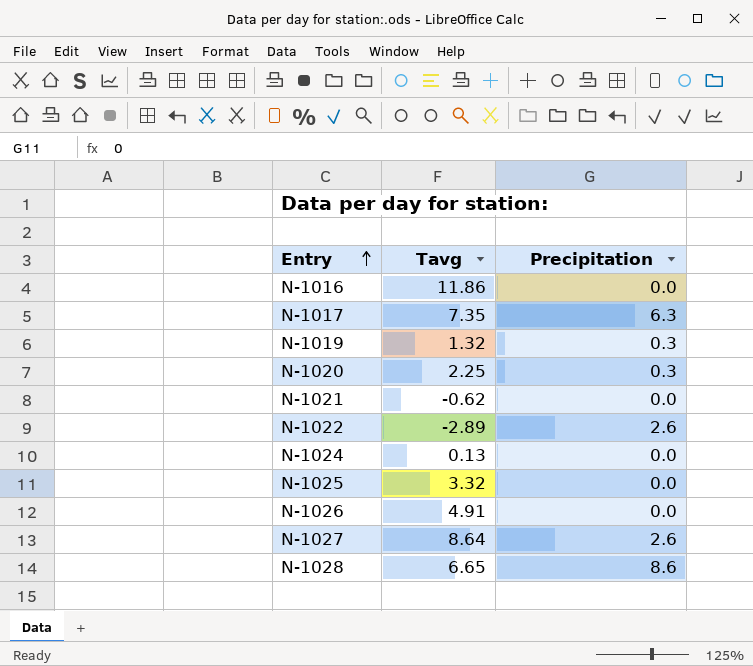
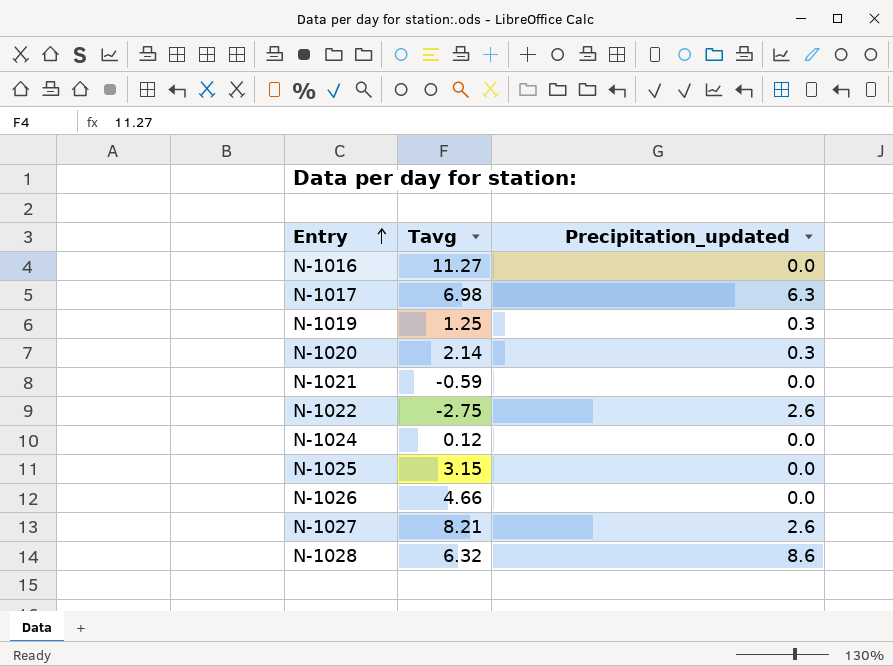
column name: Precipitation -> Precipitation_updated
N-1016 | Tavg: 11.86 -> 11.27
N-1017 | Tavg: 7.35 -> 6.98
N-1019 | Tavg: 1.32 -> 1.25
N-1020 | Tavg: 2.25 -> 2.14
N-1021 | Tavg: -0.62 -> -0.59
N-1022 | Tavg: -2.89 -> -2.75
N-1024 | Tavg: 0.13 -> 0.12
N-1025 | Tavg: 3.32 -> 3.15
N-1026 | Tavg: 4.91 -> 4.66
N-1027 | Tavg: 8.64 -> 8.21
N-1028 | Tavg: 6.65 -> 6.32

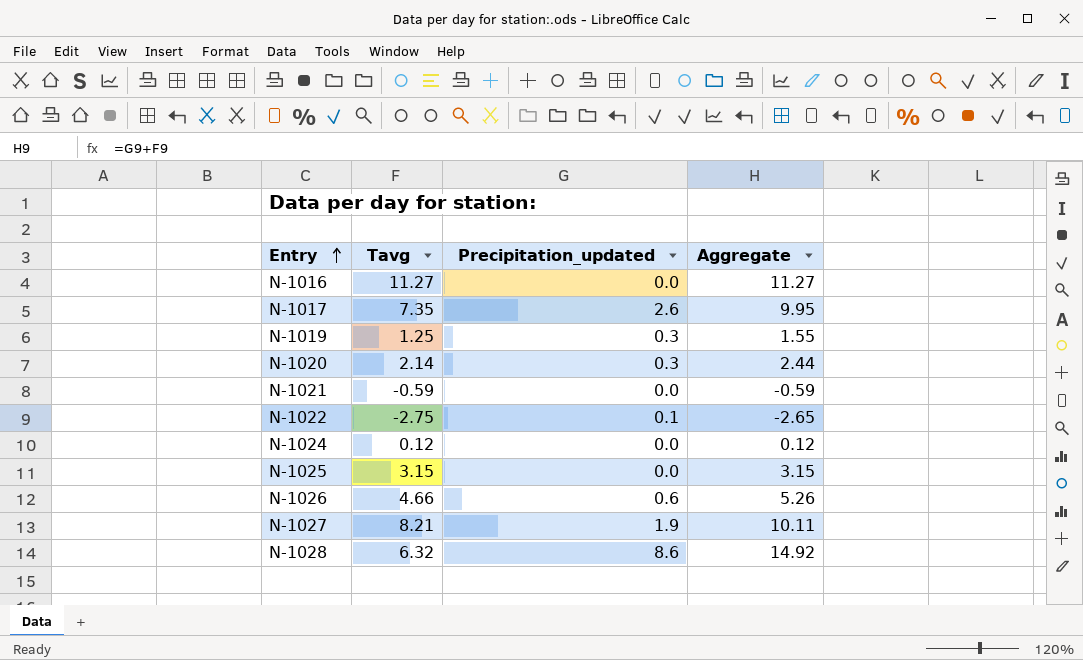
column Aggregate | formula: none -> [Tavg] + [Precipitation_updated]
N-1017 | Tavg: 6.98 -> 7.35
N-1017 | Precipitation_updated: 6.3 -> 2.6
N-1022 | Precipitation_updated: 2.6 -> 0.1
N-1026 | Precipitation_updated: 0.0 -> 0.6
N-1027 | Precipitation_updated: 2.6 -> 1.9

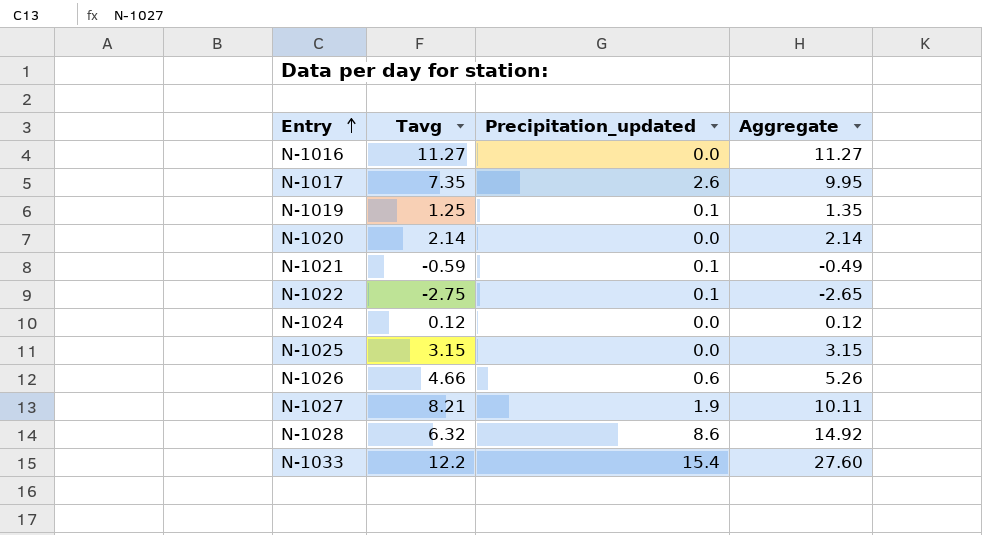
N-1019 | Precipitation_updated: 0.3 -> 0.1
N-1019 | Aggregate: 1.55 -> 1.35
N-1020 | Precipitation_updated: 0.3 -> 0.0
N-1020 | Aggregate: 2.44 -> 2.14
N-1021 | Precipitation_updated: 0.0 -> 0.1
N-1021 | Aggregate: -0.59 -> -0.49
row N-1033: none -> 12.2 | 15.4 | 27.60

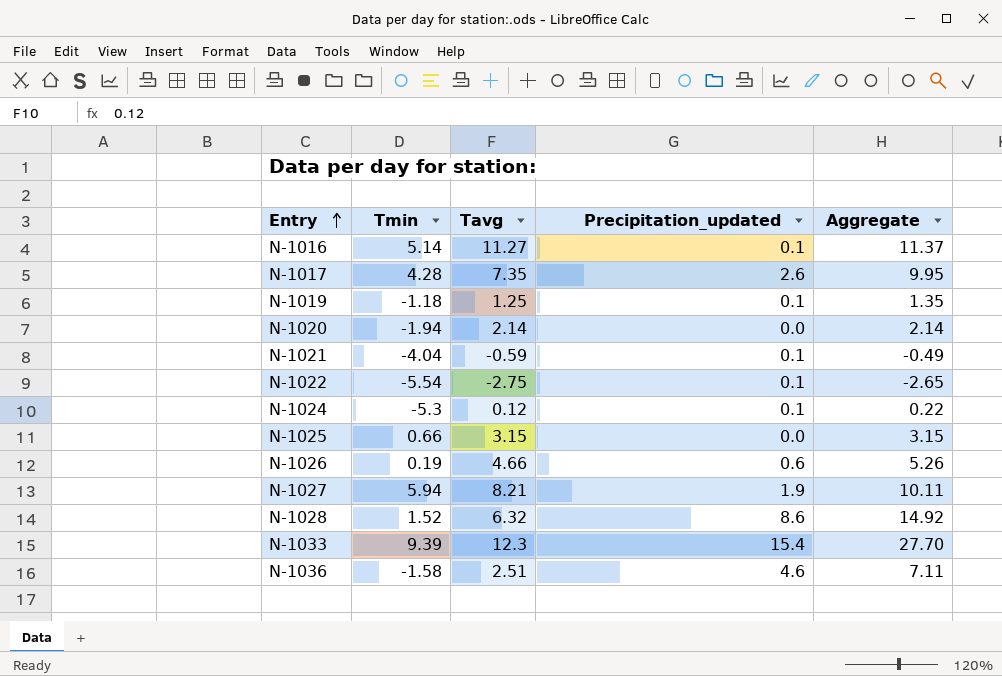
column Tmin | position: none -> 2
N-1016 | Precipitation_updated: 0.0 -> 0.1
N-1016 | Aggregate: 11.27 -> 11.37
N-1024 | Precipitation_updated: 0.0 -> 0.1
N-1024 | Aggregate: 0.12 -> 0.22
N-1033 | Tavg: 12.2 -> 12.3
N-1033 | Aggregate: 27.60 -> 27.70
row N-1036: none -> -1.58 | 2.51 | 4.6 | 7.11

